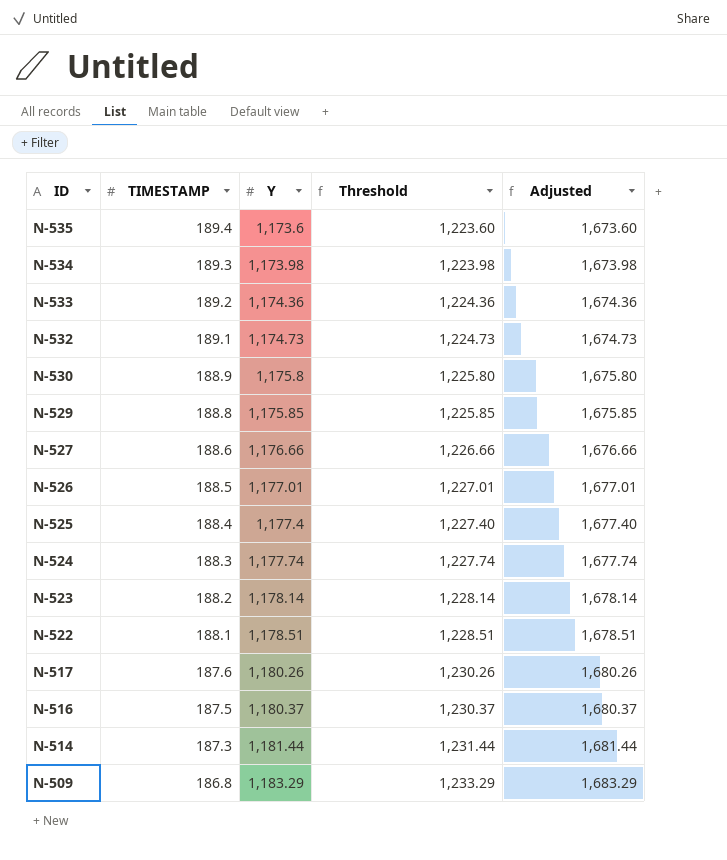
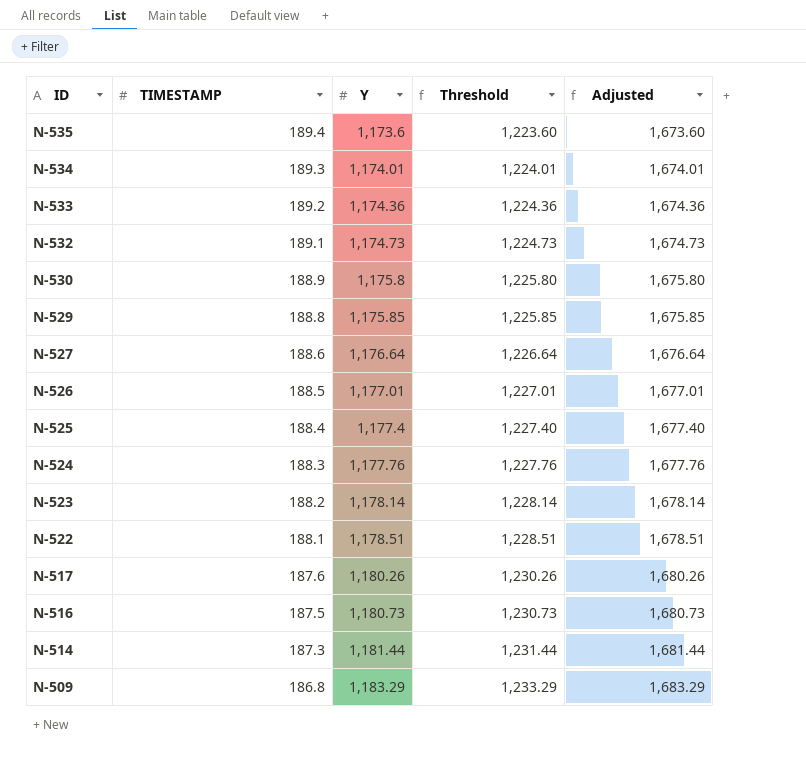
N-534 | Y: 1,173.98 -> 1,174.01
N-534 | Threshold: 1,223.98 -> 1,224.01
N-534 | Adjusted: 1,673.98 -> 1,674.01
N-527 | Y: 1,176.66 -> 1,176.64
N-527 | Threshold: 1,226.66 -> 1,226.64
N-527 | Adjusted: 1,676.66 -> 1,676.64
N-524 | Y: 1,177.74 -> 1,177.76
N-524 | Threshold: 1,227.74 -> 1,227.76
N-524 | Adjusted: 1,677.74 -> 1,677.76
N-516 | Y: 1,180.37 -> 1,180.73
N-516 | Threshold: 1,230.37 -> 1,230.73
N-516 | Adjusted: 1,680.37 -> 1,680.73

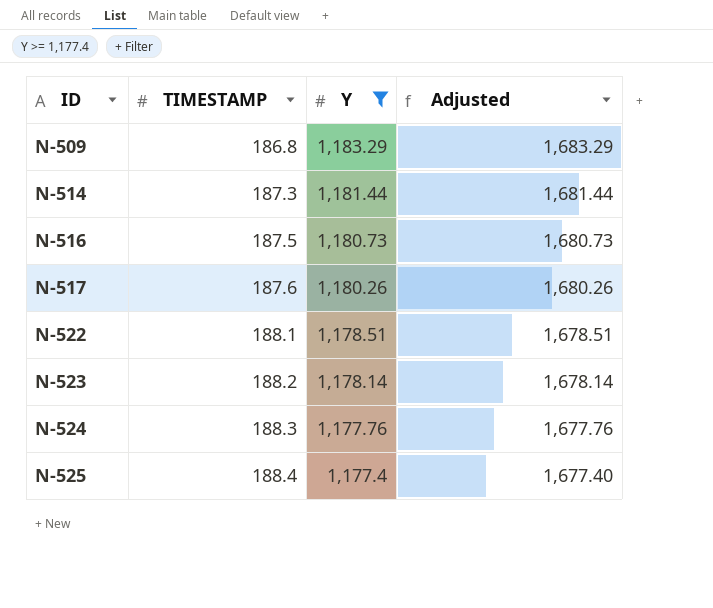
filter: none -> Y >= 1,177.4
row order: ID descending -> ID ascending
column Threshold | formula: [Y] + 50 -> none

